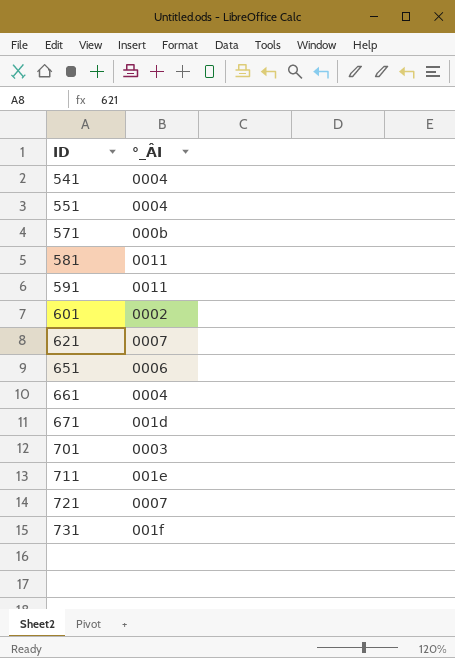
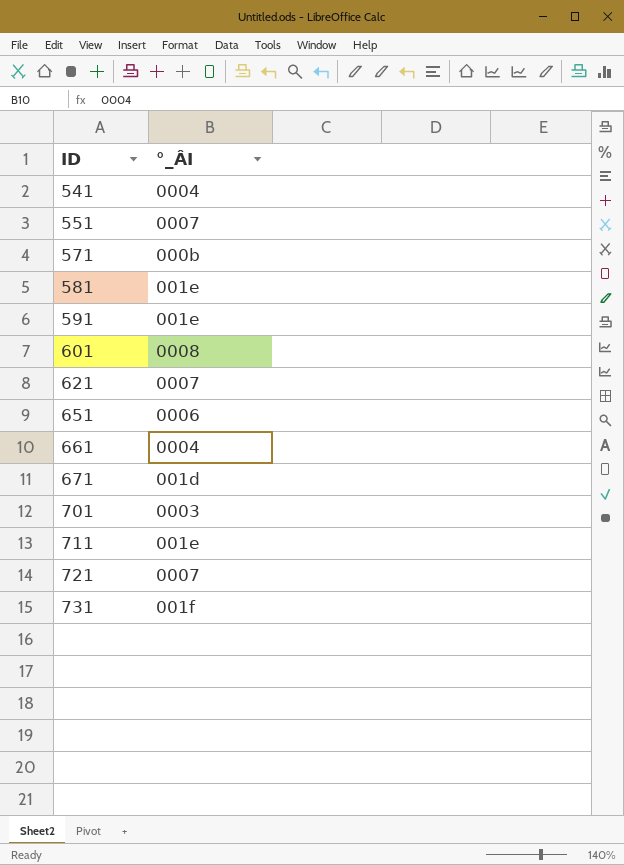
551 | °_ÂI: 0004 -> 0007
581 | °_ÂI: 0011 -> 001e
591 | °_ÂI: 0011 -> 001e
601 | °_ÂI: 0002 -> 0008

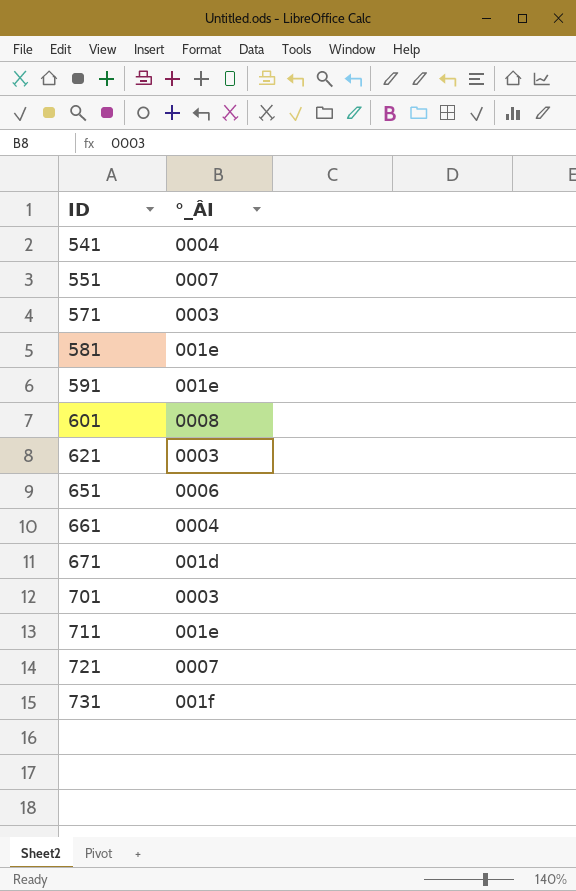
571 | °_ÂI: 000b -> 0003
621 | °_ÂI: 0007 -> 0003

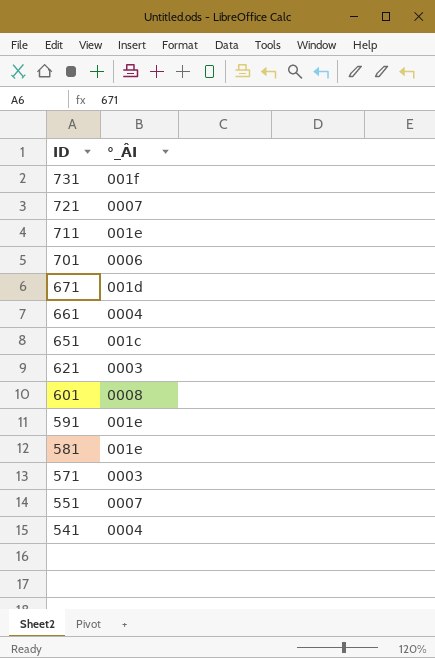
row order: ID ascending -> ID descending
701 | °_ÂI: 0003 -> 0006
651 | °_ÂI: 0006 -> 001c

